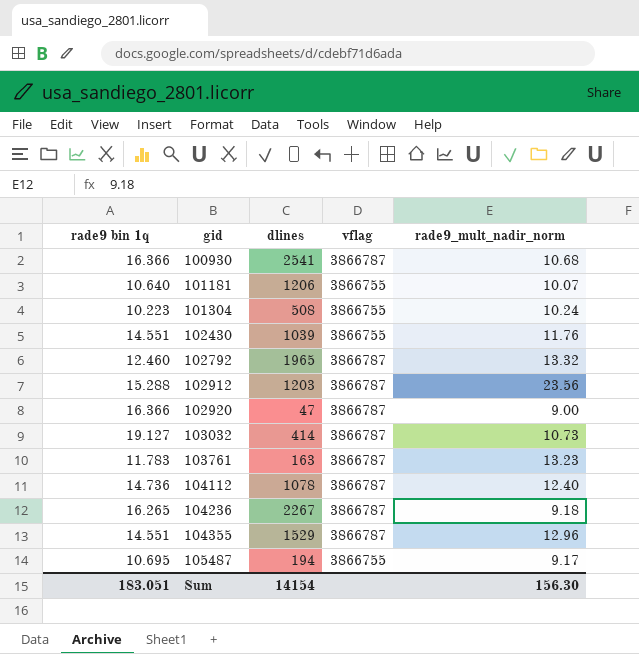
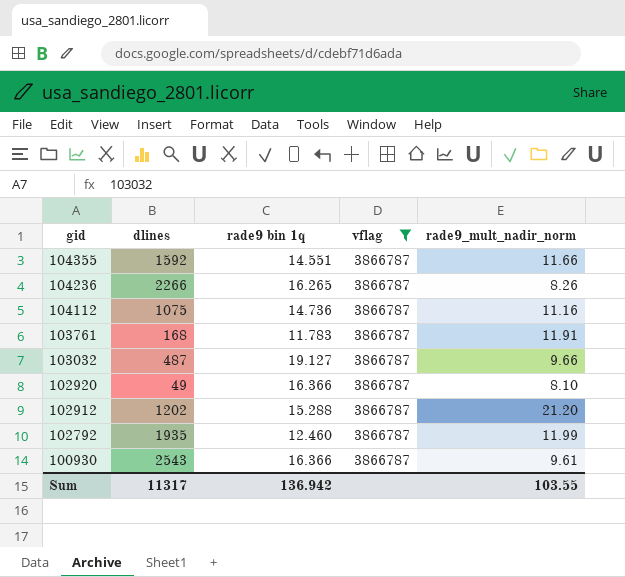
filter: none -> vflag = 3866787
row order: gid ascending -> gid descending
column rade9 bin 1q | position: 1 -> 3
104355 | dlines: 1529 -> 1592
104355 | rade9_mult_nadir_norm: 12.96 -> 11.66
104236 | dlines: 2267 -> 2266
104236 | rade9_mult_nadir_norm: 9.18 -> 8.26
104112 | dlines: 1078 -> 1075
104112 | rade9_mult_nadir_norm: 12.40 -> 11.16
103761 | dlines: 163 -> 168
103761 | rade9_mult_nadir_norm: 13.23 -> 11.91
103032 | dlines: 414 -> 487
103032 | rade9_mult_nadir_norm: 10.73 -> 9.66
102920 | dlines: 47 -> 49
102920 | rade9_mult_nadir_norm: 9.00 -> 8.10
102912 | dlines: 1203 -> 1202
102912 | rade9_mult_nadir_norm: 23.56 -> 21.20
102792 | dlines: 1965 -> 1935
102792 | rade9_mult_nadir_norm: 13.32 -> 11.99
100930 | dlines: 2541 -> 2543
100930 | rade9_mult_nadir_norm: 10.68 -> 9.61
Sum | dlines: 14154 -> 11317
Sum | rade9 bin 1q: 183.051 -> 136.942
Sum | rade9_mult_nadir_norm: 156.30 -> 103.55

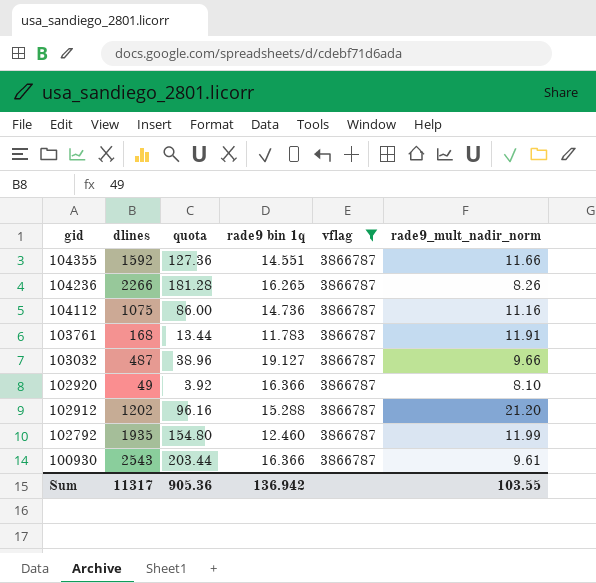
column quota | formula: none -> [dlines] * 0.08

